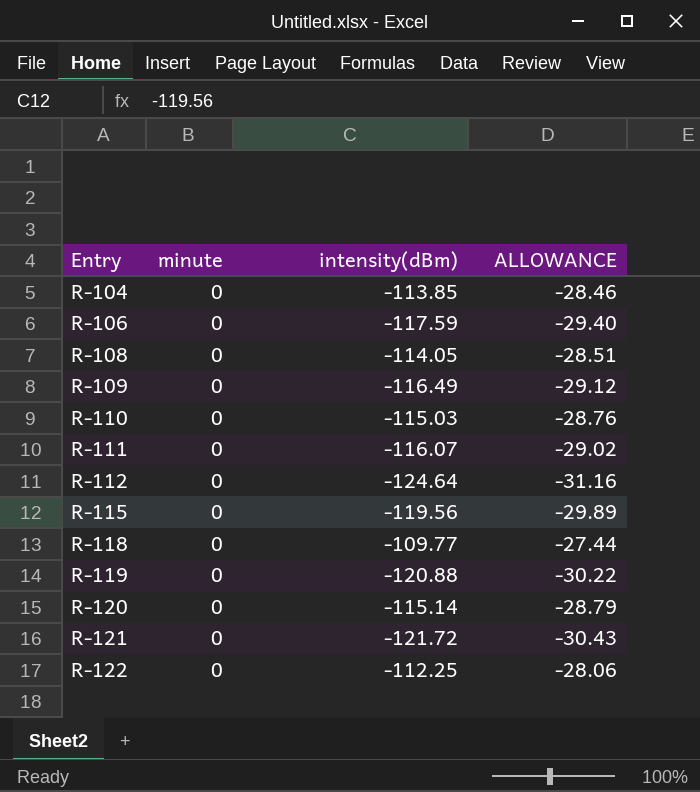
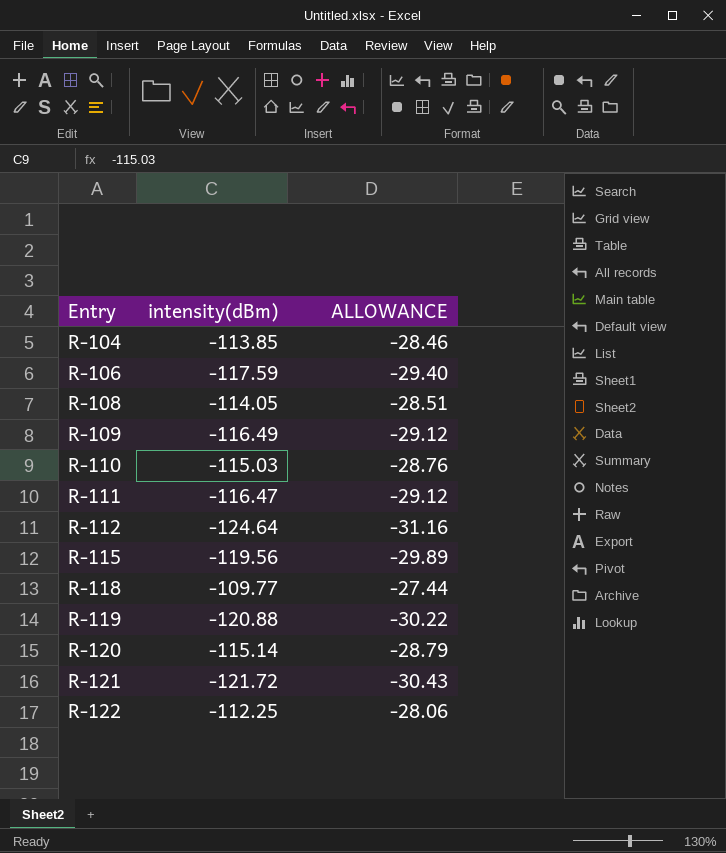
column minute | position: 2 -> none
R-111 | intensity(dBm): -116.07 -> -116.47
R-111 | ALLOWANCE: -29.02 -> -29.12

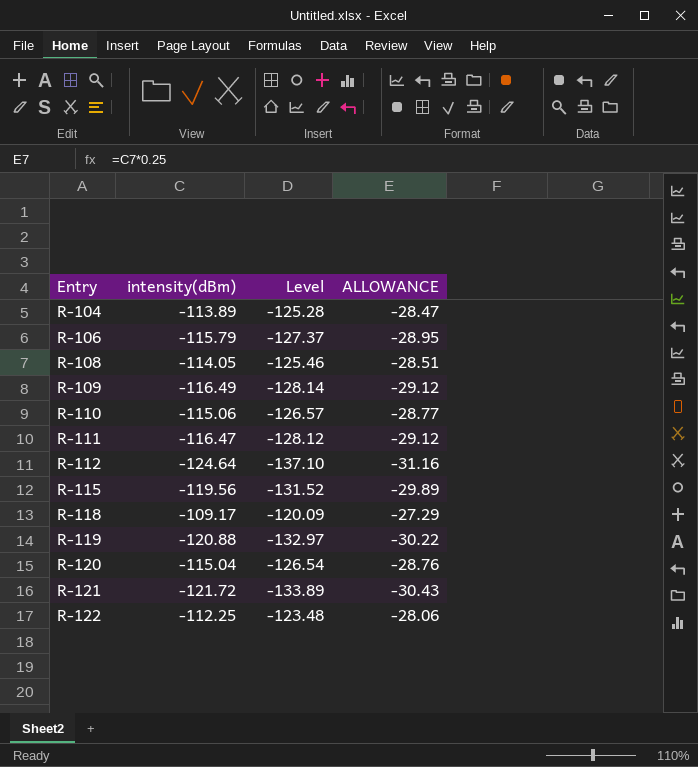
column Level | formula: none -> [intensity(dBm)] * 1.1
R-104 | intensity(dBm): -113.85 -> -113.89
R-104 | ALLOWANCE: -28.46 -> -28.47
R-106 | intensity(dBm): -117.59 -> -115.79
R-106 | ALLOWANCE: -29.40 -> -28.95
R-110 | intensity(dBm): -115.03 -> -115.06
R-110 | ALLOWANCE: -28.76 -> -28.77
R-118 | intensity(dBm): -109.77 -> -109.17
R-118 | ALLOWANCE: -27.44 -> -27.29
R-120 | intensity(dBm): -115.14 -> -115.04
R-120 | ALLOWANCE: -28.79 -> -28.76

